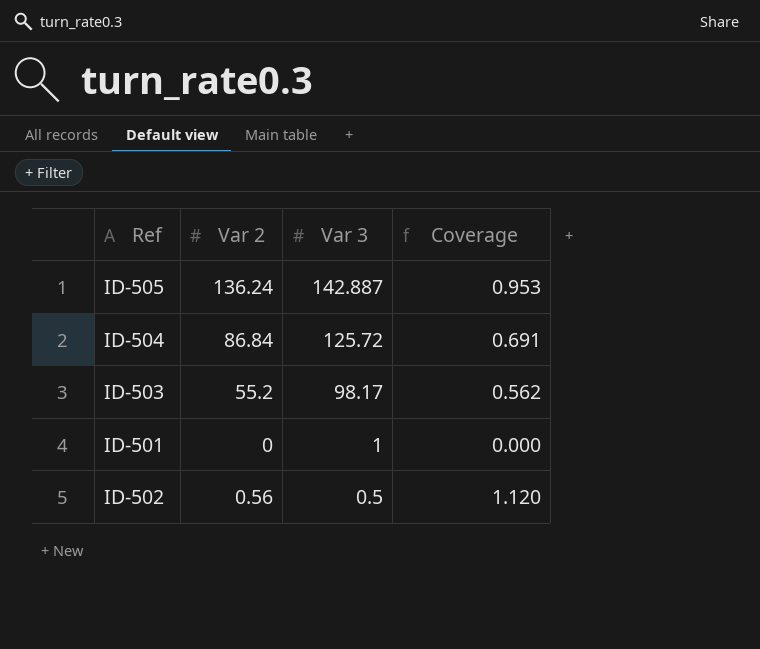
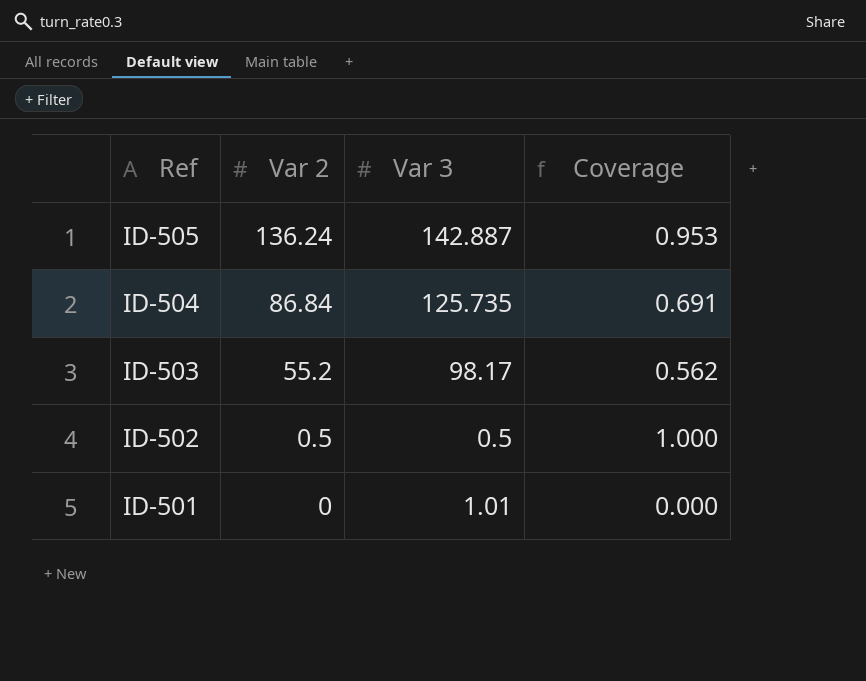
row order: Var 3 descending -> Ref descending
ID-504 | Var 3: 125.72 -> 125.735
ID-502 | Var 2: 0.56 -> 0.5
ID-502 | Coverage: 1.120 -> 1.000
ID-501 | Var 3: 1 -> 1.01

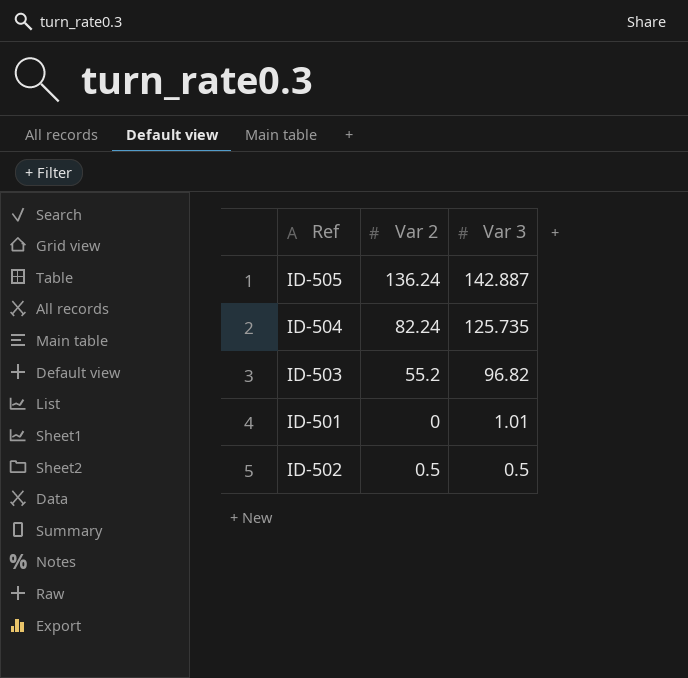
row order: Ref descending -> Var 3 descending
column Coverage | formula: [Var 2] / [Var 3] -> none
ID-504 | Var 2: 86.84 -> 82.24
ID-503 | Var 3: 98.17 -> 96.82

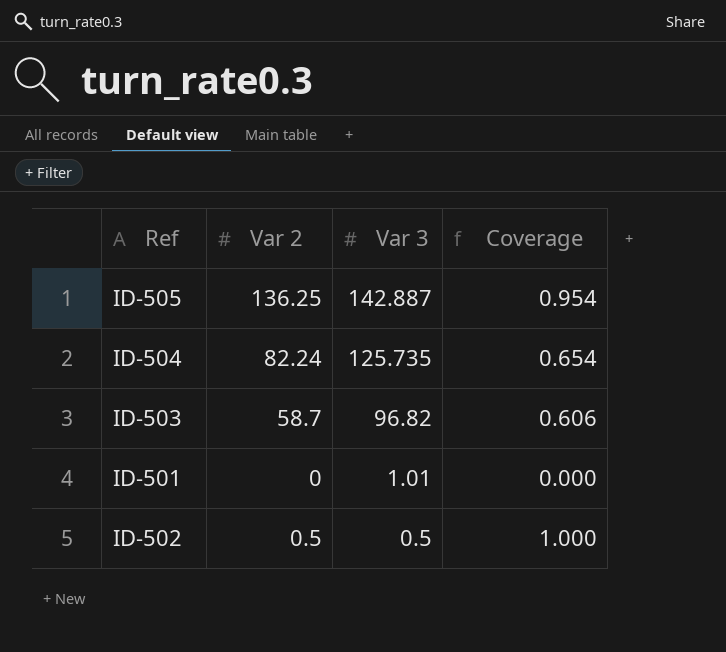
column Coverage | formula: none -> [Var 2] / [Var 3]
ID-505 | Var 2: 136.24 -> 136.25
ID-503 | Var 2: 55.2 -> 58.7

